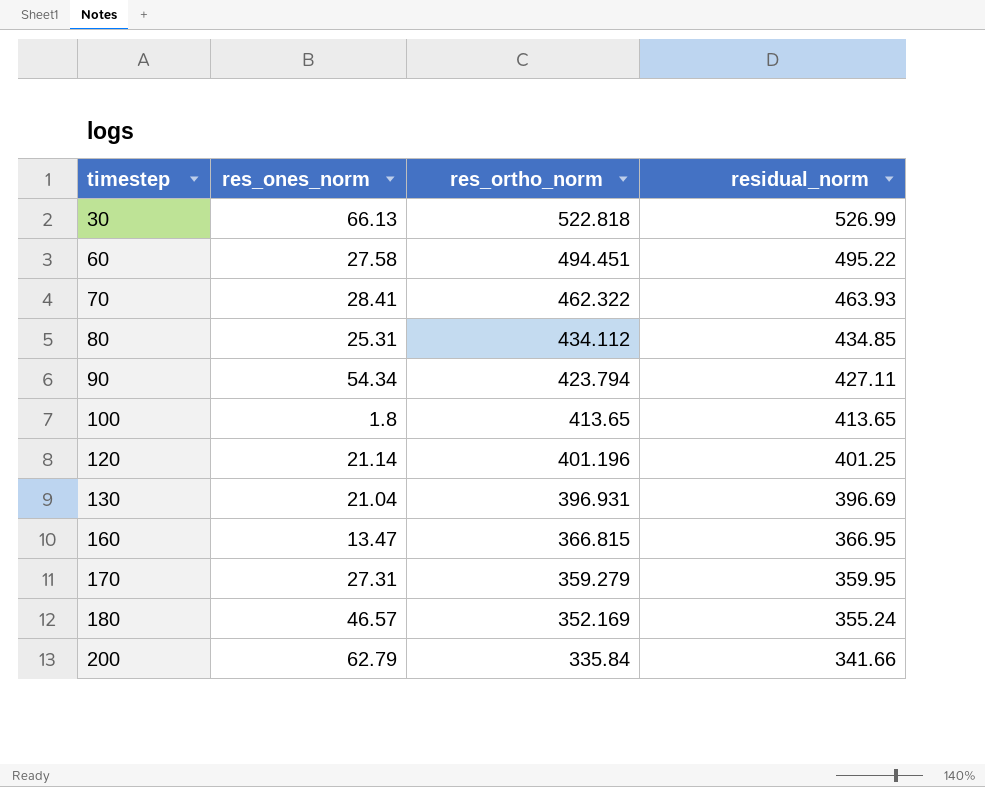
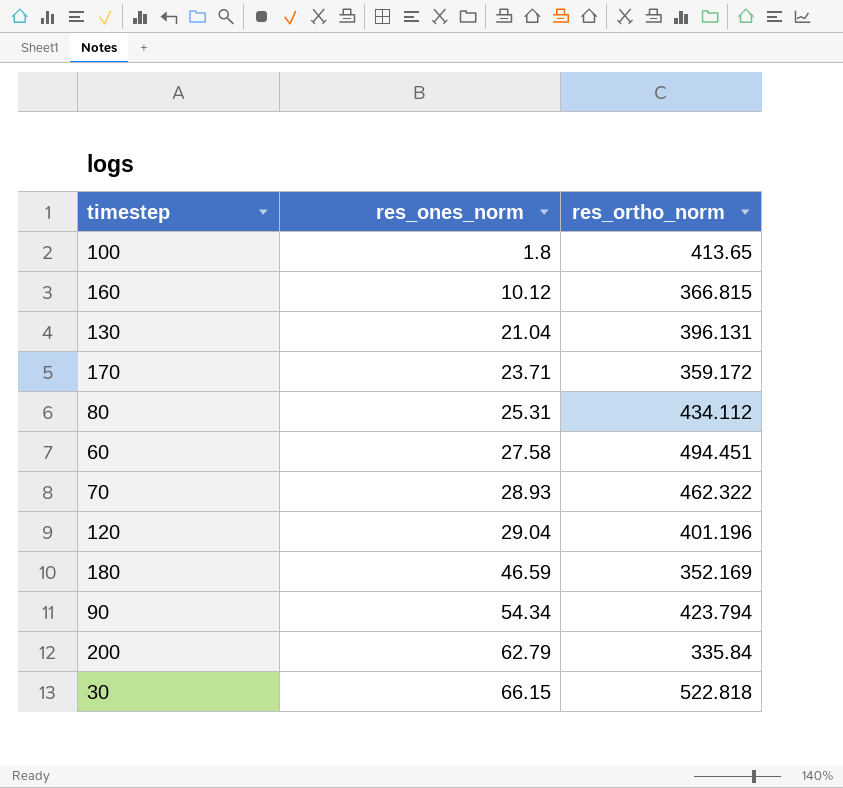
row order: timestep ascending -> res_ones_norm ascending
column residual_norm | position: 4 -> none
160 | res_ones_norm: 13.47 -> 10.12
130 | res_ortho_norm: 396.931 -> 396.131
170 | res_ones_norm: 27.31 -> 23.71
170 | res_ortho_norm: 359.279 -> 359.172
70 | res_ones_norm: 28.41 -> 28.93
120 | res_ones_norm: 21.14 -> 29.04
180 | res_ones_norm: 46.57 -> 46.59
30 | res_ones_norm: 66.13 -> 66.15

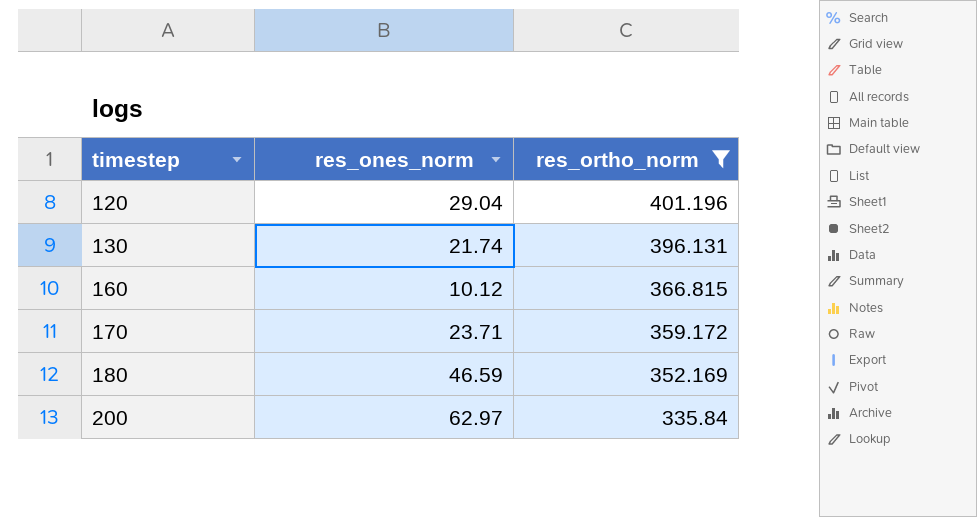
filter: none -> res_ortho_norm <= 401.196
row order: res_ones_norm ascending -> timestep ascending
130 | res_ones_norm: 21.04 -> 21.74
200 | res_ones_norm: 62.79 -> 62.97

